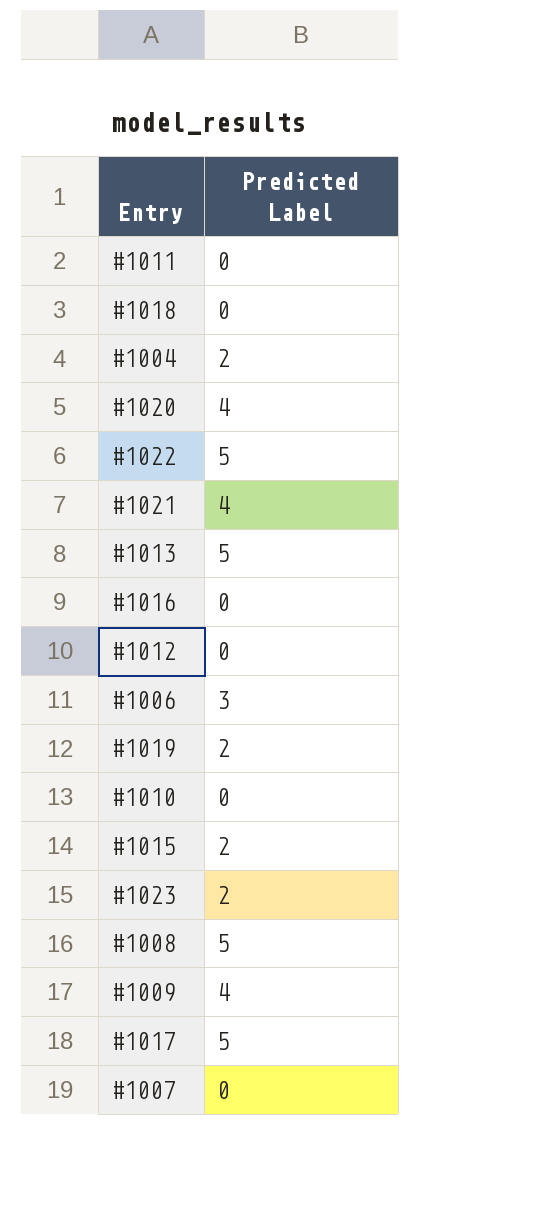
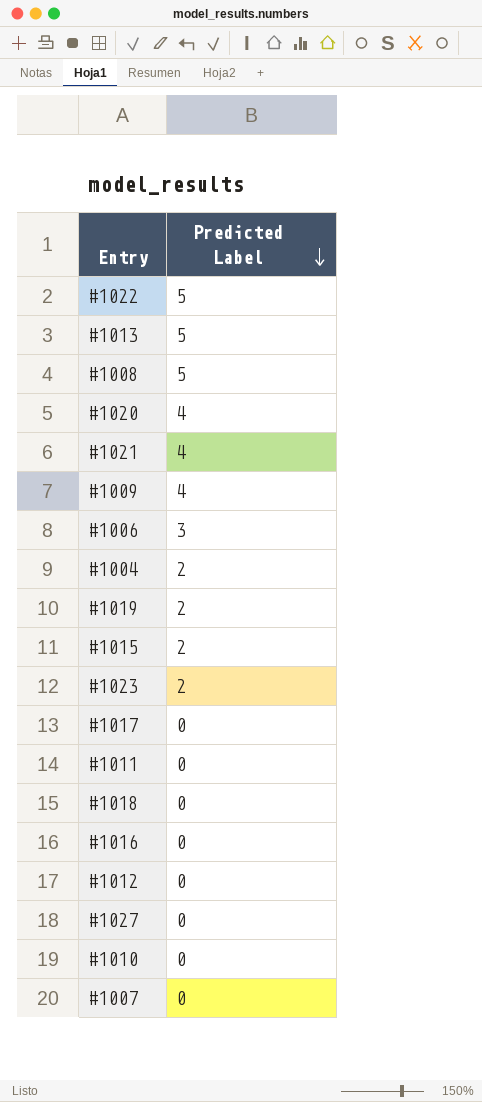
row order: none -> Predicted Label descending
#1017 | Predicted Label: 5 -> 0
row #1027: none -> 0

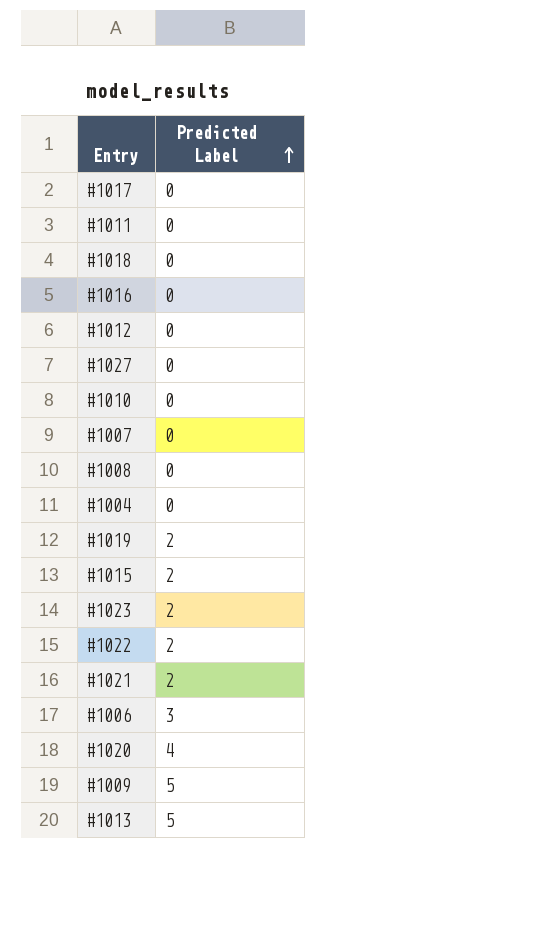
row order: Predicted Label descending -> Predicted Label ascending
#1008 | Predicted Label: 5 -> 0
#1004 | Predicted Label: 2 -> 0
#1022 | Predicted Label: 5 -> 2
#1021 | Predicted Label: 4 -> 2
#1009 | Predicted Label: 4 -> 5

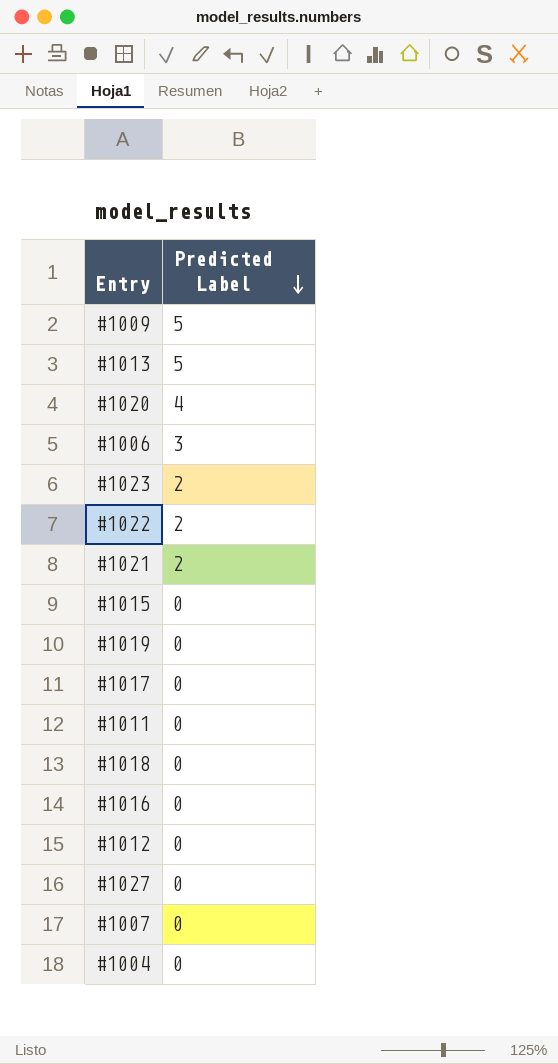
row order: Predicted Label ascending -> Predicted Label descending
row #1010: 0 -> none
row #1008: 0 -> none
#1015 | Predicted Label: 2 -> 0
#1019 | Predicted Label: 2 -> 0

